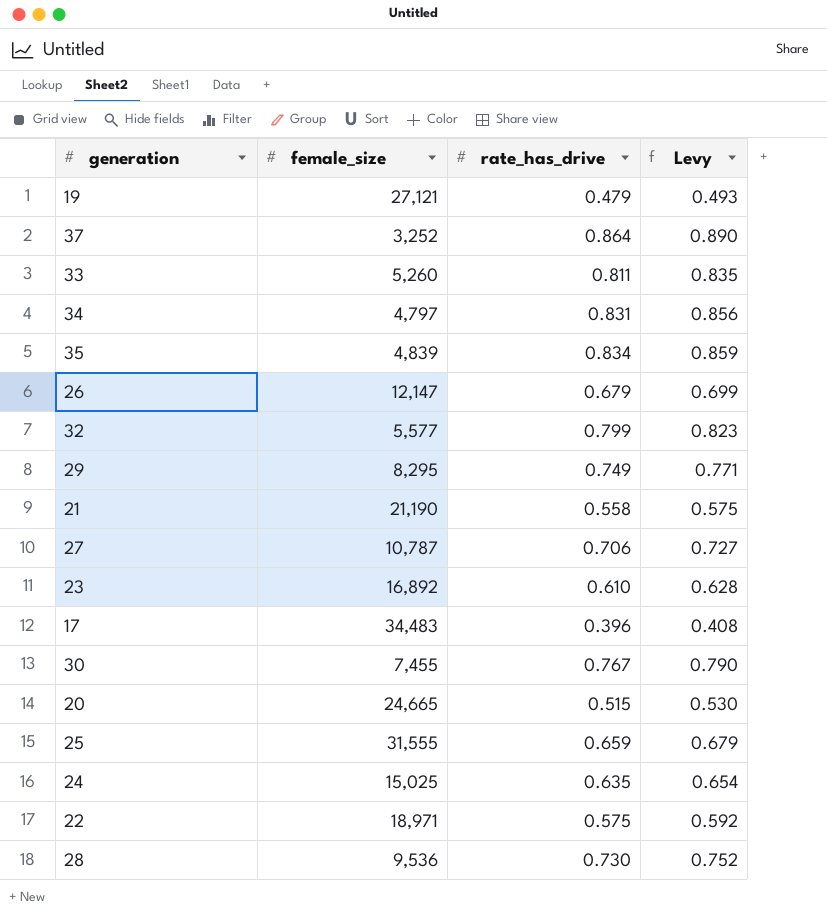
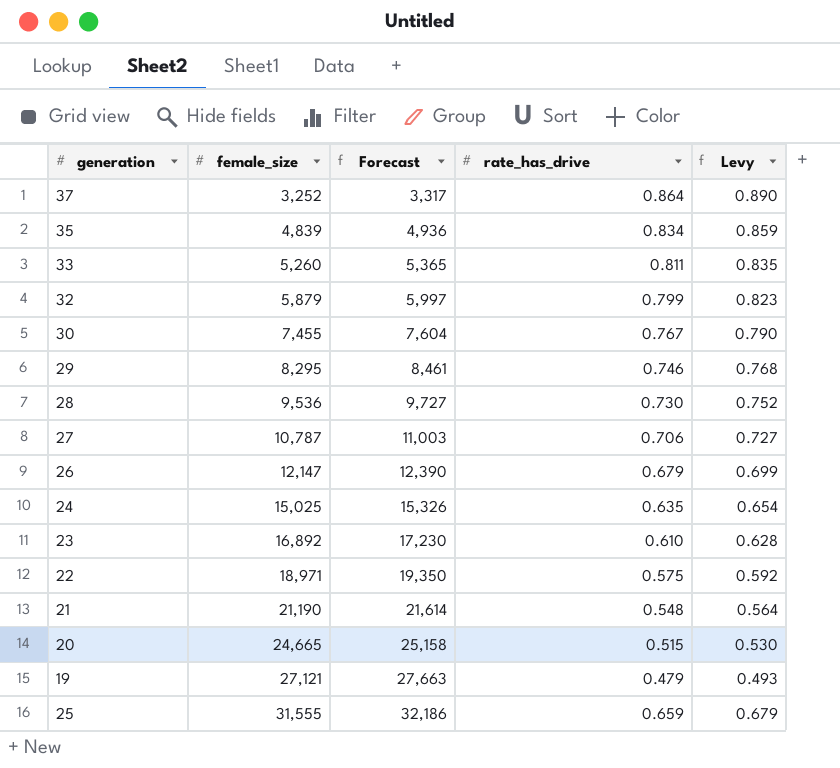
row order: none -> female_size ascending
column Forecast | formula: none -> [female_size] * 1.02
row 34: 4,797 | 0.831 | 0.856 -> none
row 17: 34,483 | 0.396 | 0.408 -> none
32 | female_size: 5,577 -> 5,879
29 | rate_has_drive: 0.749 -> 0.746
29 | Levy: 0.771 -> 0.768
21 | rate_has_drive: 0.558 -> 0.548
21 | Levy: 0.575 -> 0.564

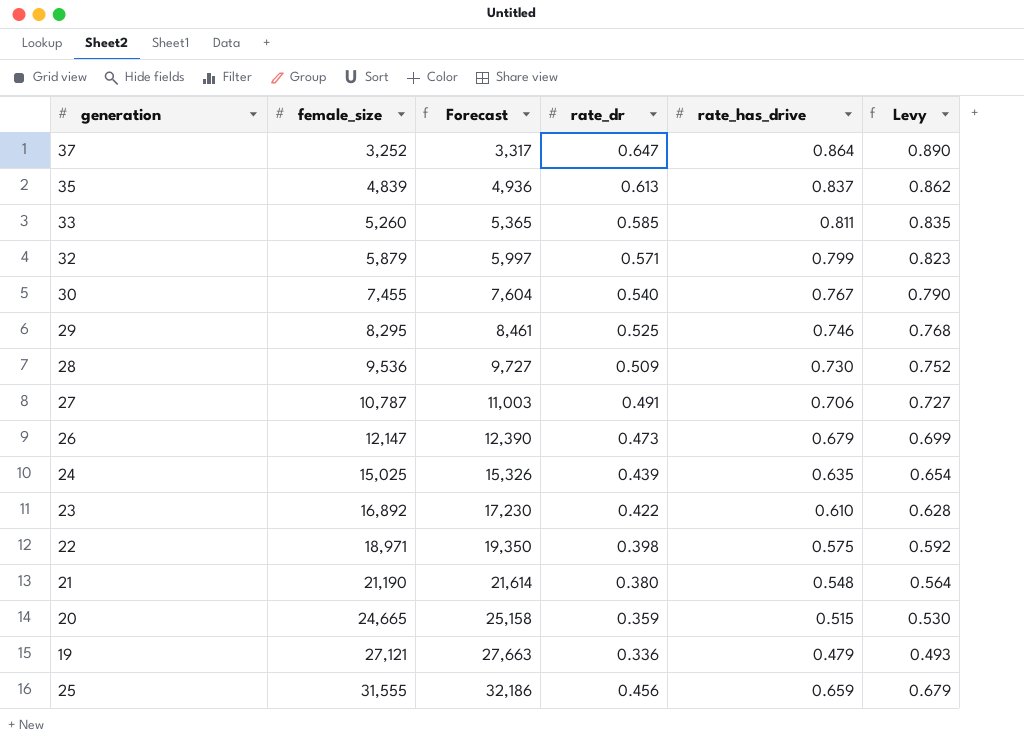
column rate_dr | position: none -> 4
35 | rate_has_drive: 0.834 -> 0.837
35 | Levy: 0.859 -> 0.862

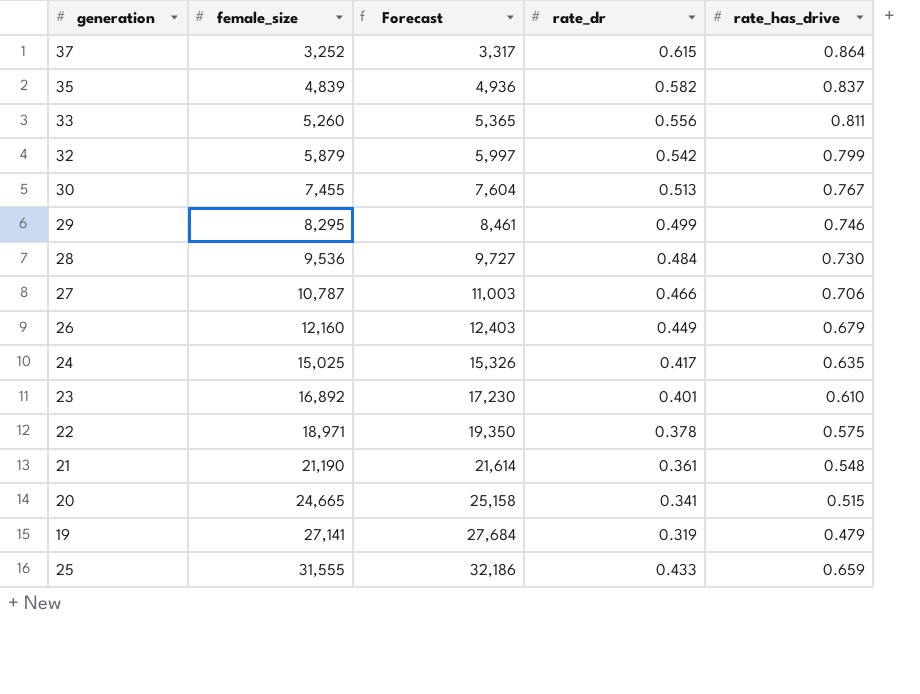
column Levy | formula: [rate_has_drive] * 1.03 -> none
37 | rate_dr: 0.647 -> 0.615
35 | rate_dr: 0.613 -> 0.582
33 | rate_dr: 0.585 -> 0.556
32 | rate_dr: 0.571 -> 0.542
30 | rate_dr: 0.540 -> 0.513
29 | rate_dr: 0.525 -> 0.499
28 | rate_dr: 0.509 -> 0.484
27 | rate_dr: 0.491 -> 0.466
26 | female_size: 12,147 -> 12,160
26 | Forecast: 12,390 -> 12,403
26 | rate_dr: 0.473 -> 0.449
24 | rate_dr: 0.439 -> 0.417
23 | rate_dr: 0.422 -> 0.401
22 | rate_dr: 0.398 -> 0.378
21 | rate_dr: 0.380 -> 0.361
20 | rate_dr: 0.359 -> 0.341
19 | female_size: 27,121 -> 27,141
19 | Forecast: 27,663 -> 27,684
19 | rate_dr: 0.336 -> 0.319
25 | rate_dr: 0.456 -> 0.433

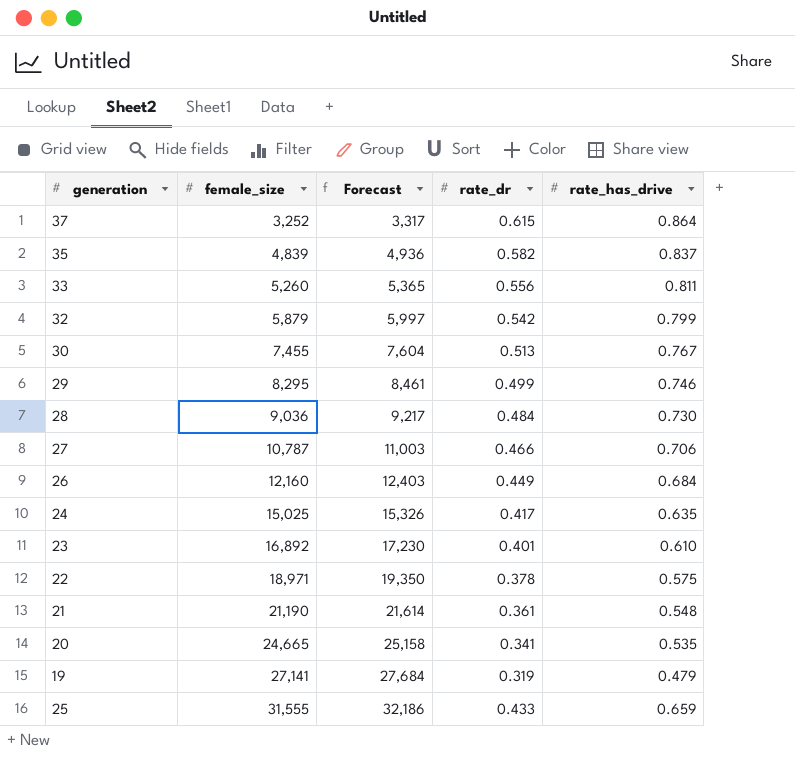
28 | female_size: 9,536 -> 9,036
28 | Forecast: 9,727 -> 9,217
26 | rate_has_drive: 0.679 -> 0.684
20 | rate_has_drive: 0.515 -> 0.535

